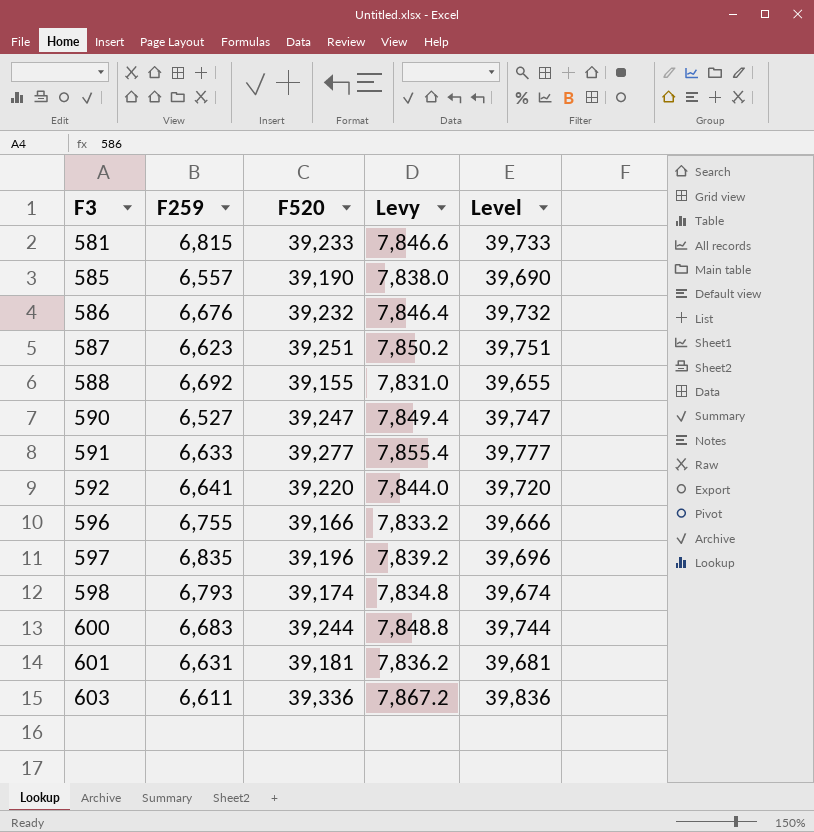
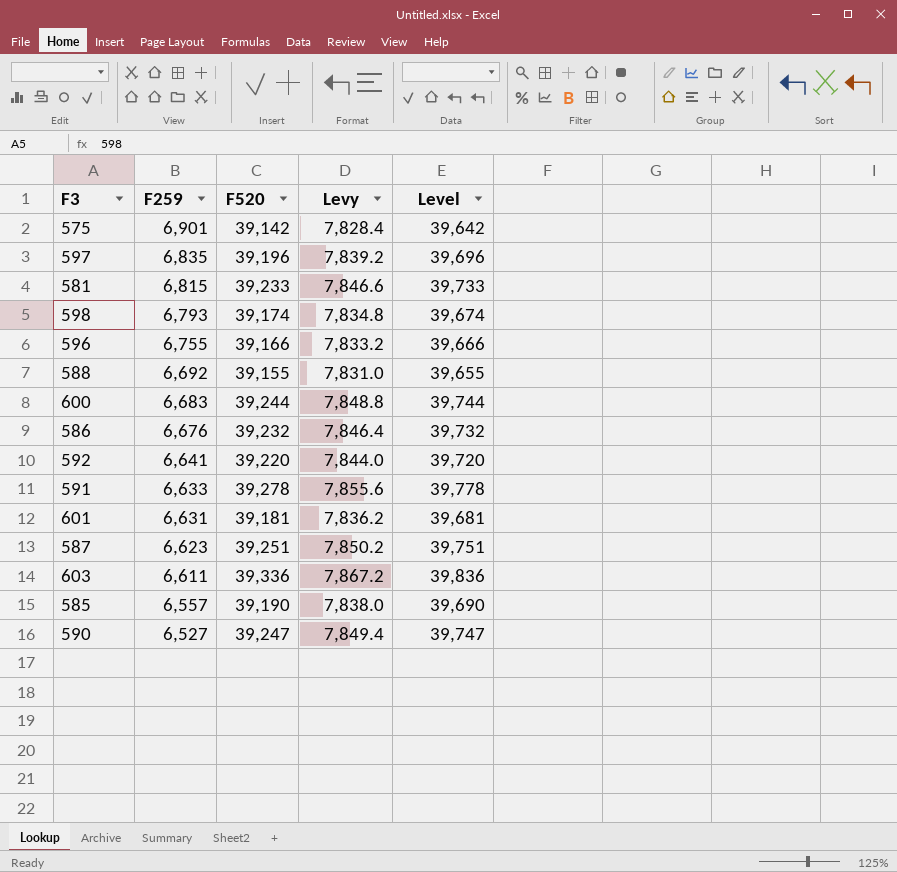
row order: F3 ascending -> F259 descending
row 575: none -> 6,901 | 39,142 | 7,828.4 | 39,642
591 | F520: 39,277 -> 39,278
591 | Levy: 7,855.4 -> 7,855.6
591 | Level: 39,777 -> 39,778

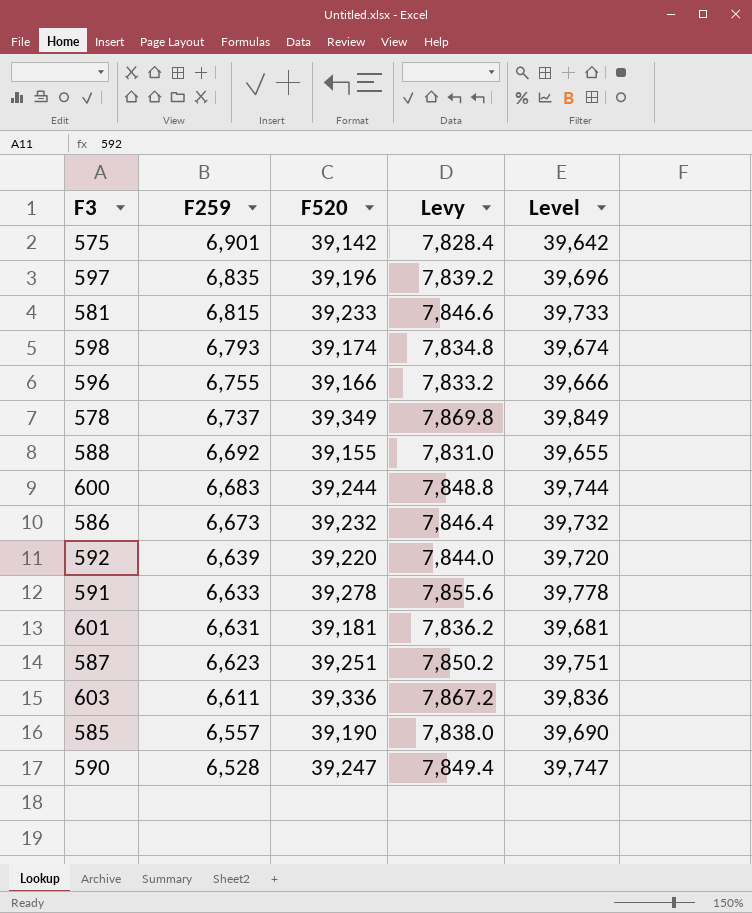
row 578: none -> 6,737 | 39,349 | 7,869.8 | 39,849
586 | F259: 6,676 -> 6,673
592 | F259: 6,641 -> 6,639
590 | F259: 6,527 -> 6,528

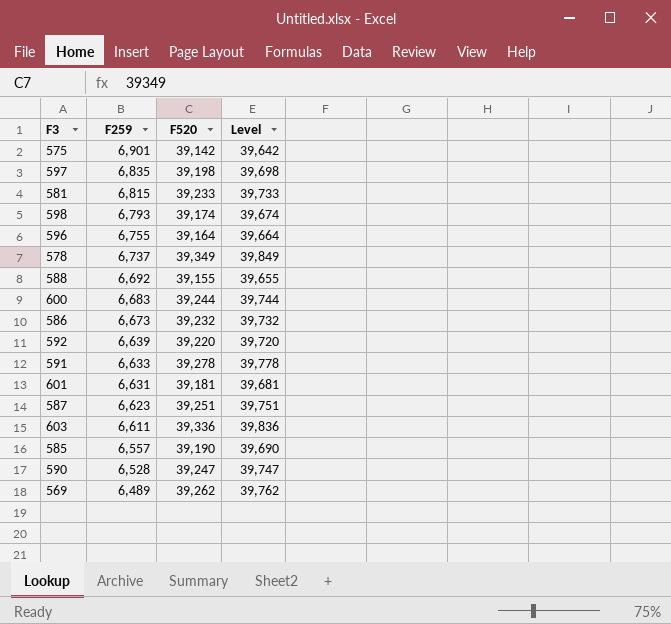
column Levy | formula: [F520] * 0.2 -> none
597 | F520: 39,196 -> 39,198
597 | Level: 39,696 -> 39,698
596 | F520: 39,166 -> 39,164
596 | Level: 39,666 -> 39,664
row 569: none -> 6,489 | 39,262 | 39,762

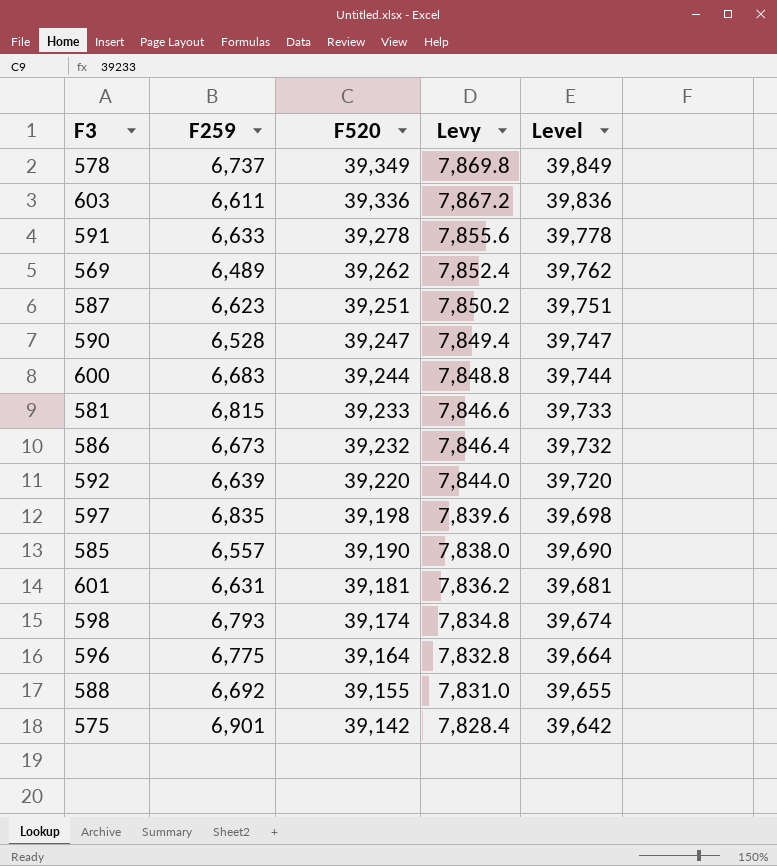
row order: F259 descending -> F520 descending
column Levy | formula: none -> [F520] * 0.2
596 | F259: 6,755 -> 6,775

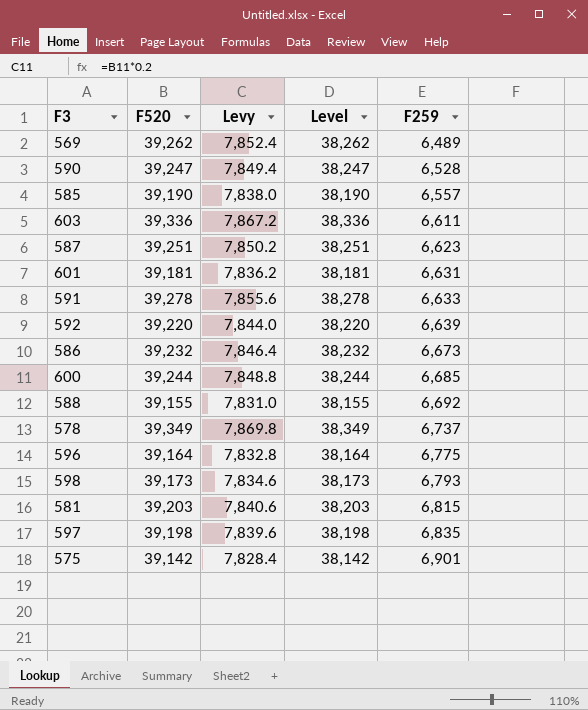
row order: F520 descending -> F259 ascending
column Level | formula: [F520] + 500 -> [F520] - 1000
column F259 | position: 2 -> 5
600 | F259: 6,683 -> 6,685
598 | F520: 39,174 -> 39,173
598 | Levy: 7,834.8 -> 7,834.6
581 | F520: 39,233 -> 39,203
581 | Levy: 7,846.6 -> 7,840.6

